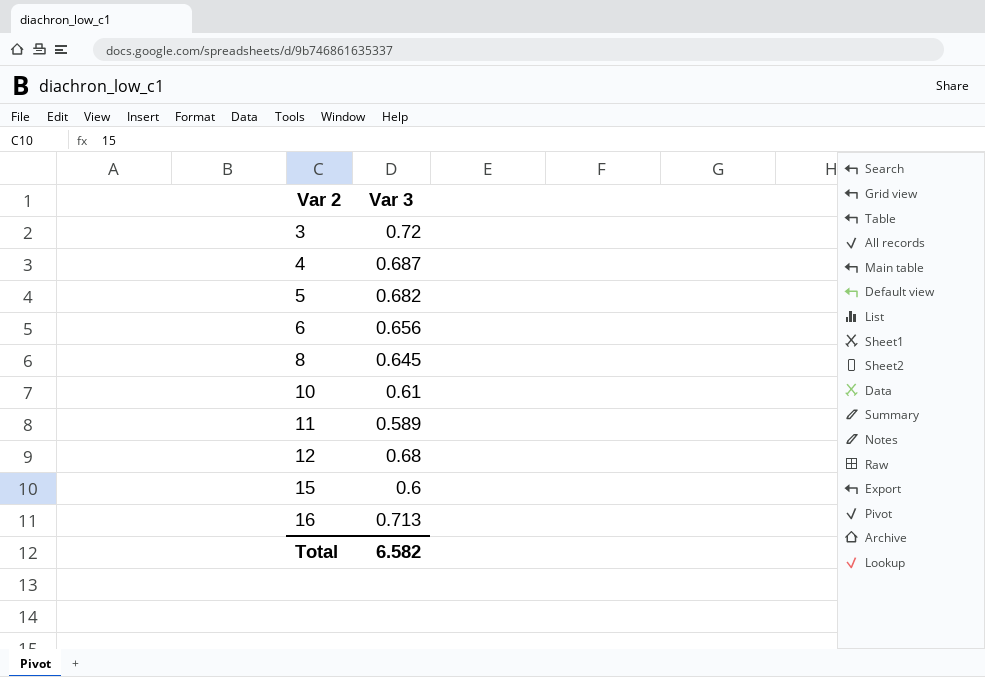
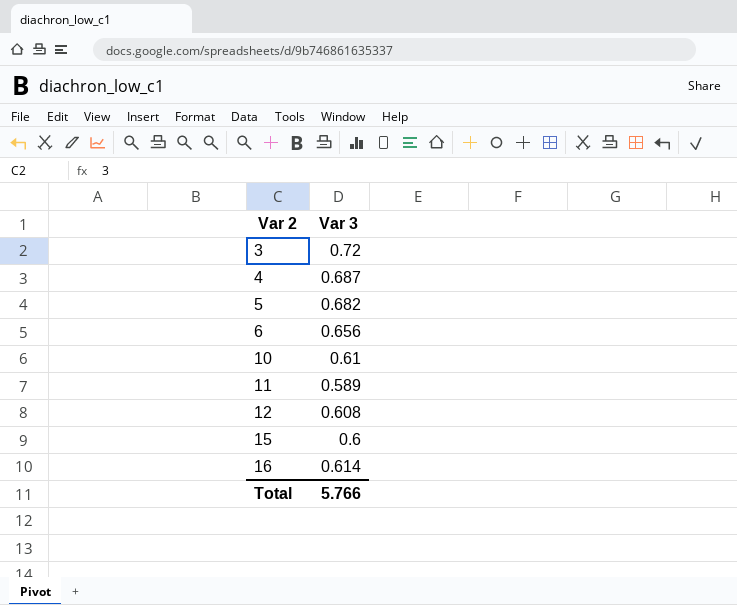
row 8: 0.645 -> none
12 | Var 3: 0.68 -> 0.608
16 | Var 3: 0.713 -> 0.614
Total | Var 3: 6.582 -> 5.766

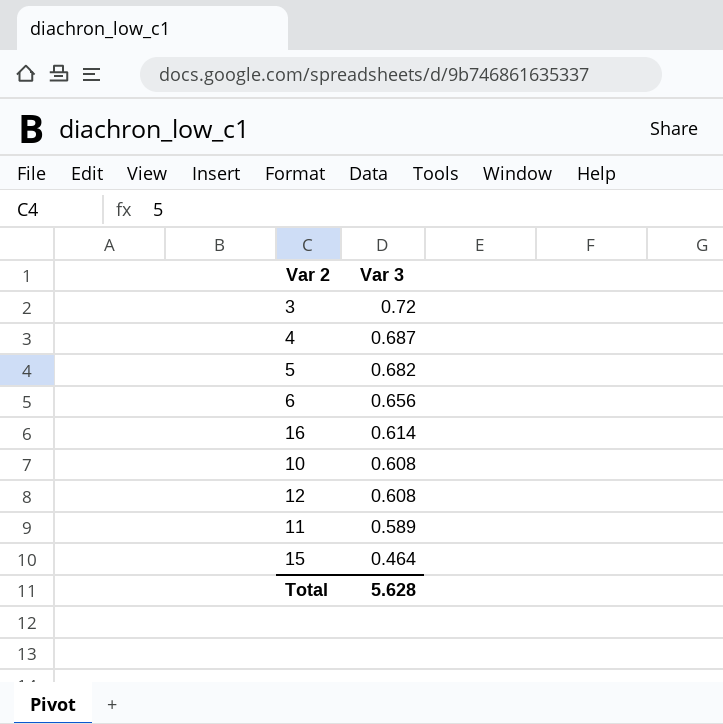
row order: Var 2 ascending -> Var 3 descending
10 | Var 3: 0.61 -> 0.608
15 | Var 3: 0.6 -> 0.464
Total | Var 3: 5.766 -> 5.628

